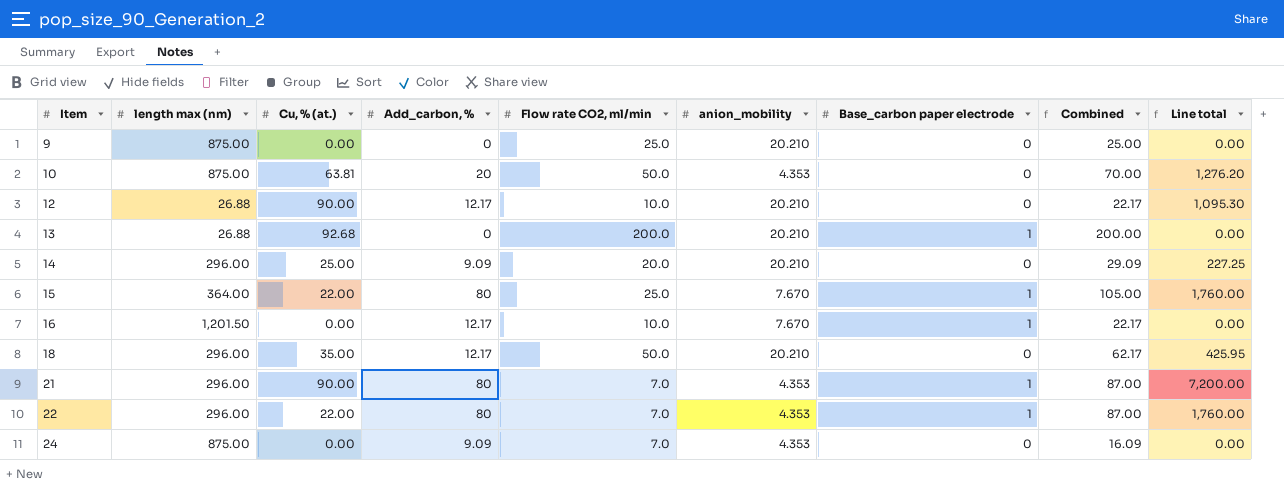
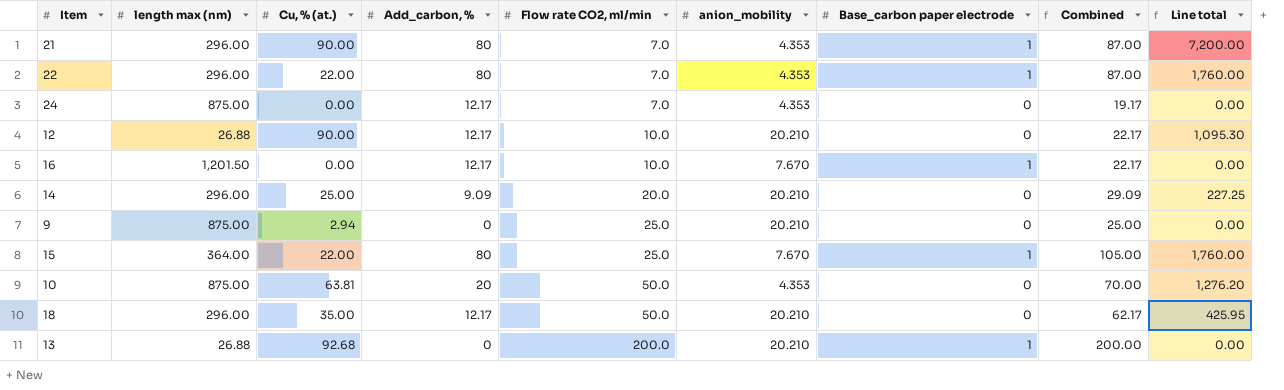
row order: Item ascending -> Flow rate CO2, ml/min ascending
24 | Add_carbon, %: 9.09 -> 12.17
24 | Combined: 16.09 -> 19.17
9 | Cu, % (at.): 0.00 -> 2.94

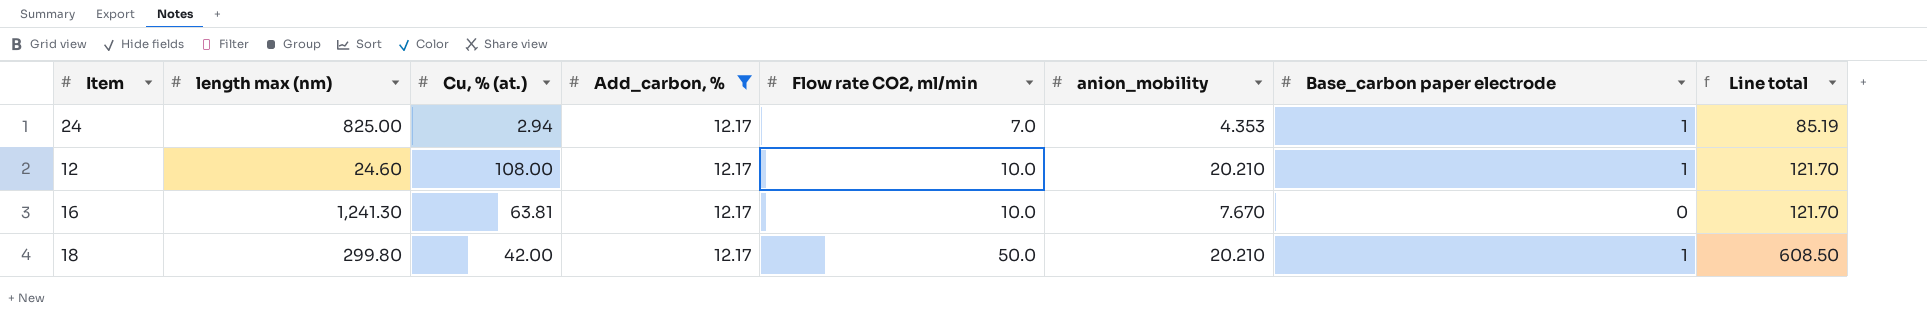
filter: none -> Add_carbon, % = 12.17
column Combined | formula: [Add_carbon, %] + [Flow rate CO2, ml/min] -> none
column Line total | formula: [Cu, % (at.)] * [Add_carbon, %] -> [Add_carbon, %] * [Flow rate CO2, ml/min]
24 | length max (nm): 875.00 -> 825.00
24 | Cu, % (at.): 0.00 -> 2.94
24 | Base_carbon paper electrode: 0 -> 1
12 | length max (nm): 26.88 -> 24.60
12 | Cu, % (at.): 90.00 -> 108.00
12 | Base_carbon paper electrode: 0 -> 1
16 | length max (nm): 1,201.50 -> 1,241.30
16 | Cu, % (at.): 0.00 -> 63.81
16 | Base_carbon paper electrode: 1 -> 0
18 | length max (nm): 296.00 -> 299.80
18 | Cu, % (at.): 35.00 -> 42.00
18 | Base_carbon paper electrode: 0 -> 1

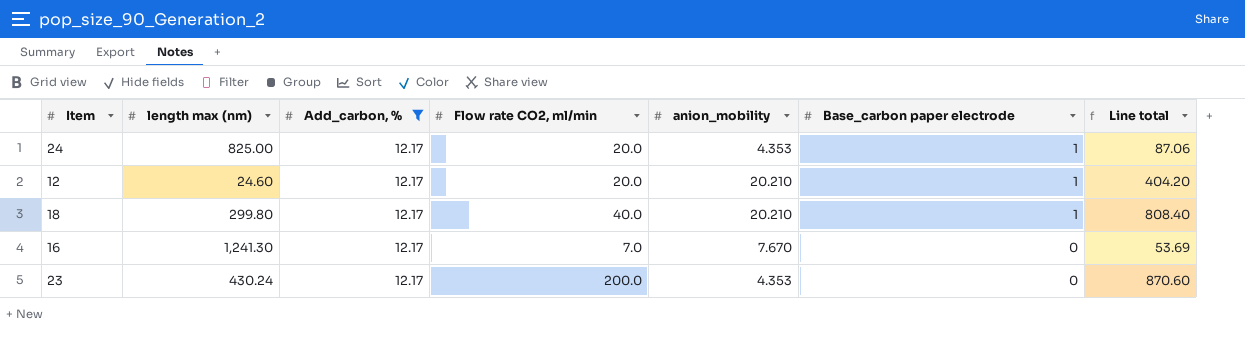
row order: Flow rate CO2, ml/min ascending -> Base_carbon paper electrode descending
column Cu, % (at.) | position: 3 -> none
column Line total | formula: [Add_carbon, %] * [Flow rate CO2, ml/min] -> [Flow rate CO2, ml/min] * [anion_mobility]
24 | Flow rate CO2, ml/min: 7.0 -> 20.0
12 | Flow rate CO2, ml/min: 10.0 -> 20.0
18 | Flow rate CO2, ml/min: 50.0 -> 40.0
16 | Flow rate CO2, ml/min: 10.0 -> 7.0
row 23: none -> 430.24 | 12.17 | 200.0 | 4.353 | 0 | 870.60

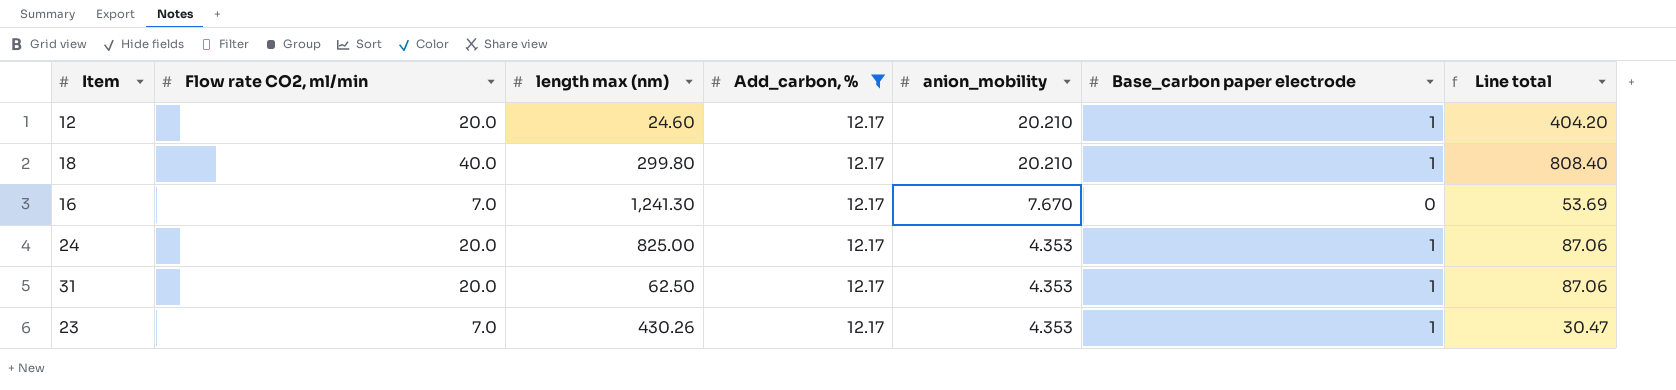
row order: Base_carbon paper electrode descending -> anion_mobility descending
column Flow rate CO2, ml/min | position: 4 -> 2
row 31: none -> 20.0 | 62.50 | 12.17 | 4.353 | 1 | 87.06
23 | Flow rate CO2, ml/min: 200.0 -> 7.0
23 | length max (nm): 430.24 -> 430.26
23 | Base_carbon paper electrode: 0 -> 1
23 | Line total: 870.60 -> 30.47

